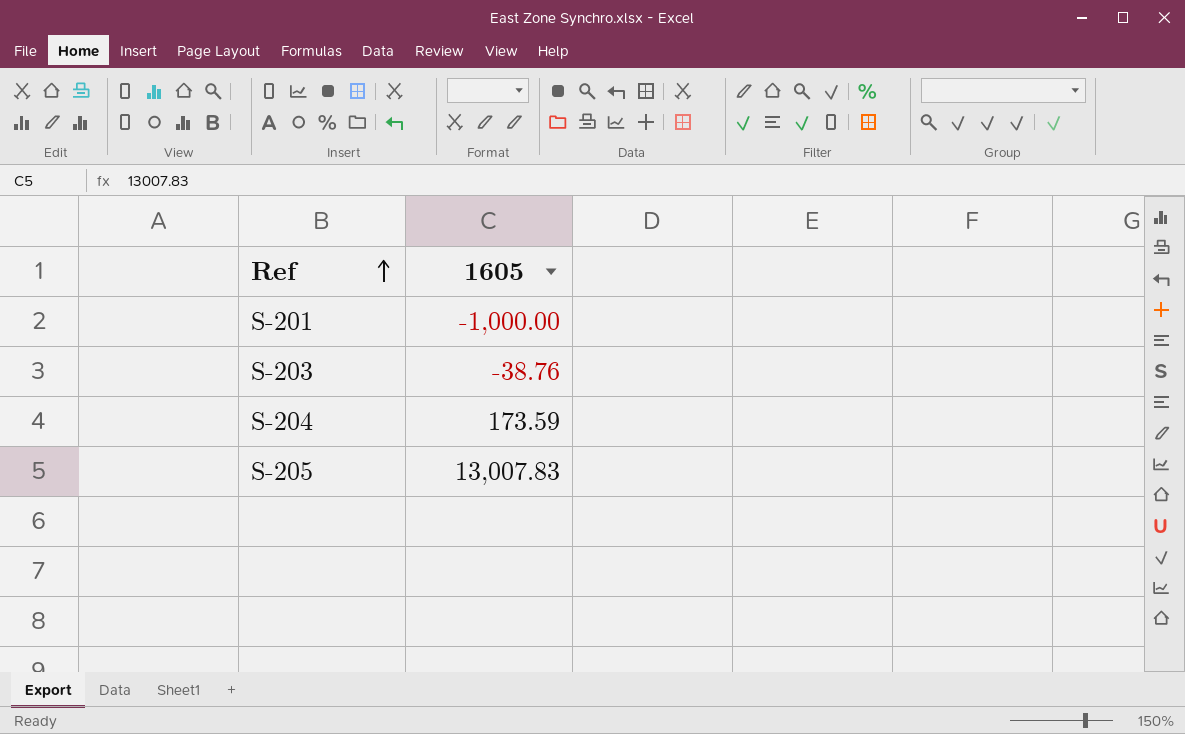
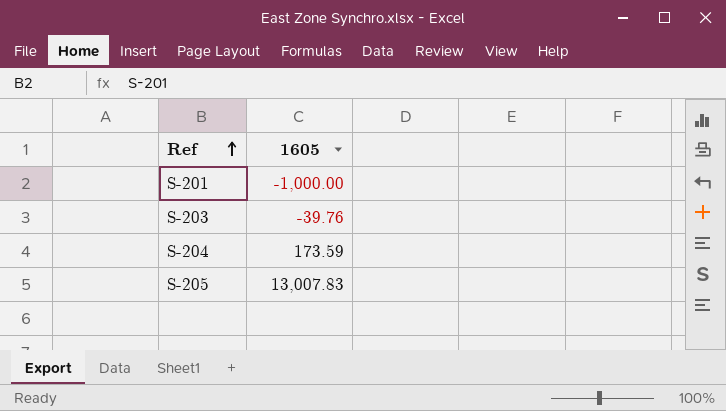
S-203 | 1605: -38.76 -> -39.76

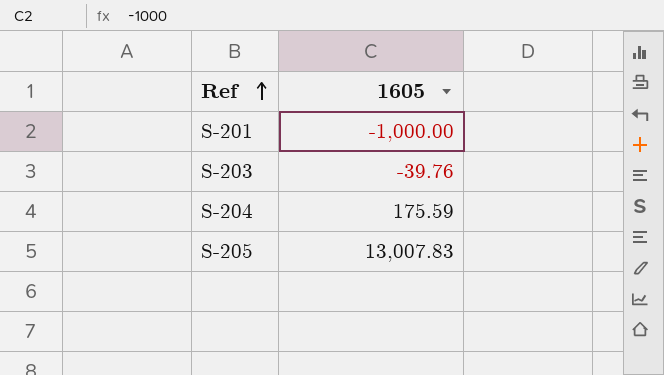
S-204 | 1605: 173.59 -> 175.59

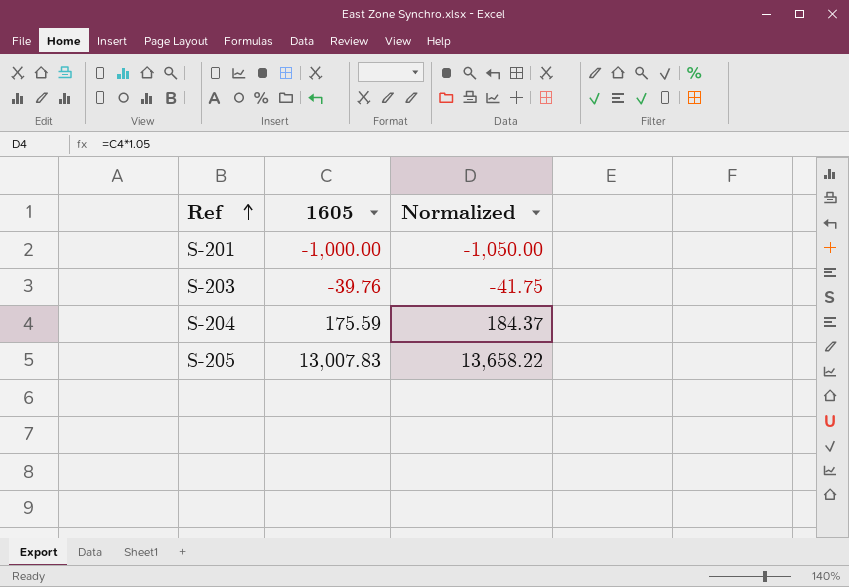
column Normalized | formula: none -> [1605] * 1.05

